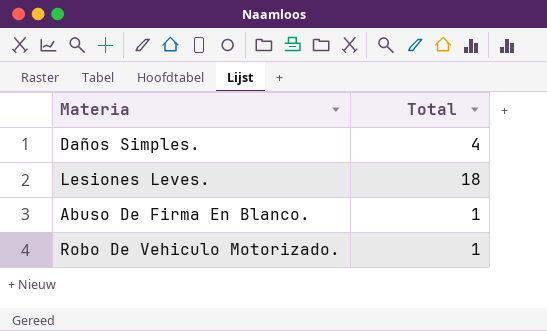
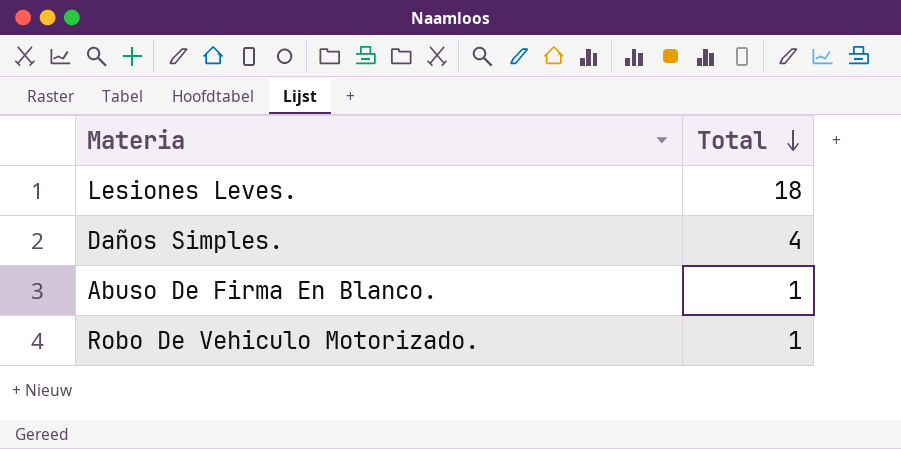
row order: none -> Total descending

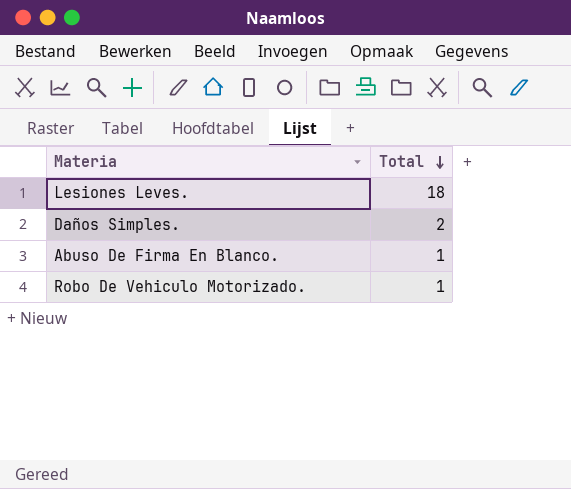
Daños Simples. | Total: 4 -> 2

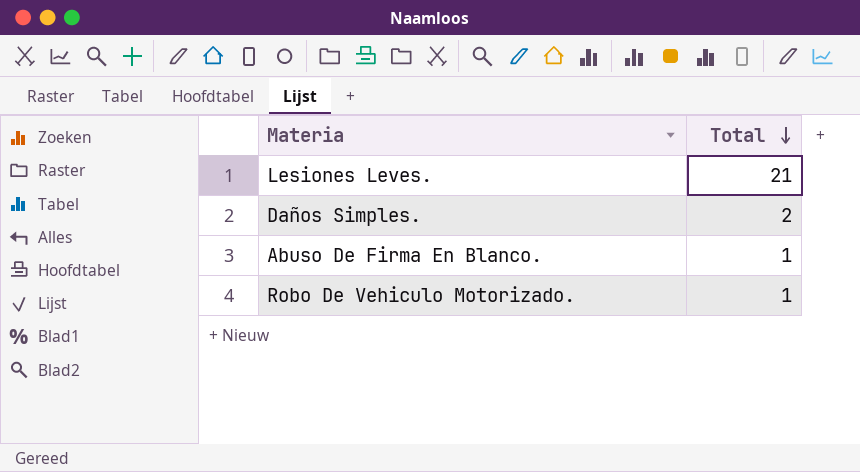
Lesiones Leves. | Total: 18 -> 21

